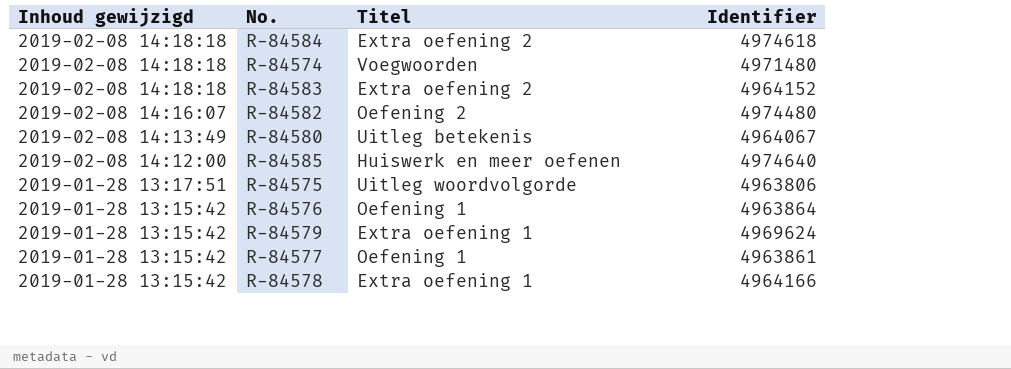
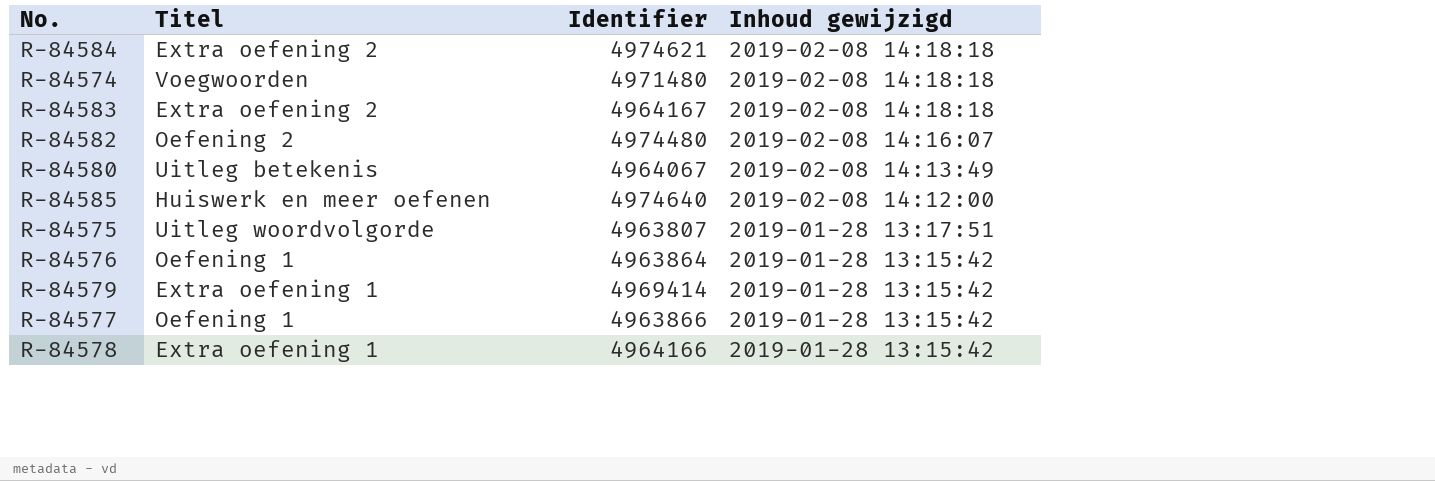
column Inhoud gewijzigd | position: 1 -> 4
R-84584 | Identifier: 4974618 -> 4974621
R-84583 | Identifier: 4964152 -> 4964167
R-84575 | Identifier: 4963806 -> 4963807
R-84579 | Identifier: 4969624 -> 4969414
R-84577 | Identifier: 4963861 -> 4963866

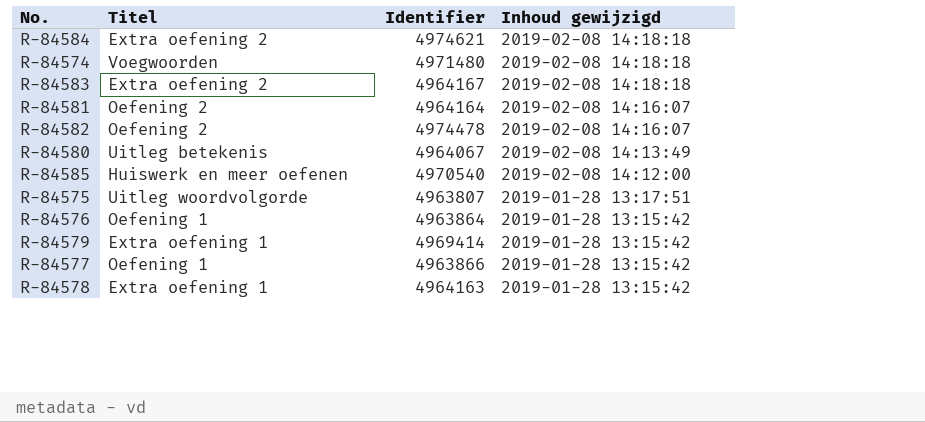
row R-84581: none -> Oefening 2 | 4964164 | 2019-02-08 14:16:07
R-84582 | Identifier: 4974480 -> 4974478
R-84585 | Identifier: 4974640 -> 4970540
R-84578 | Identifier: 4964166 -> 4964163

